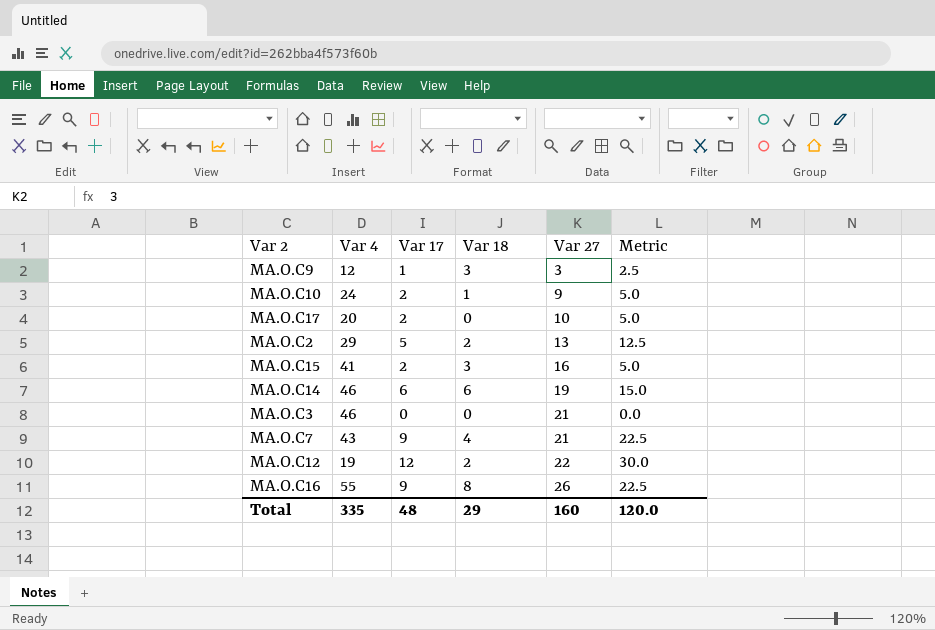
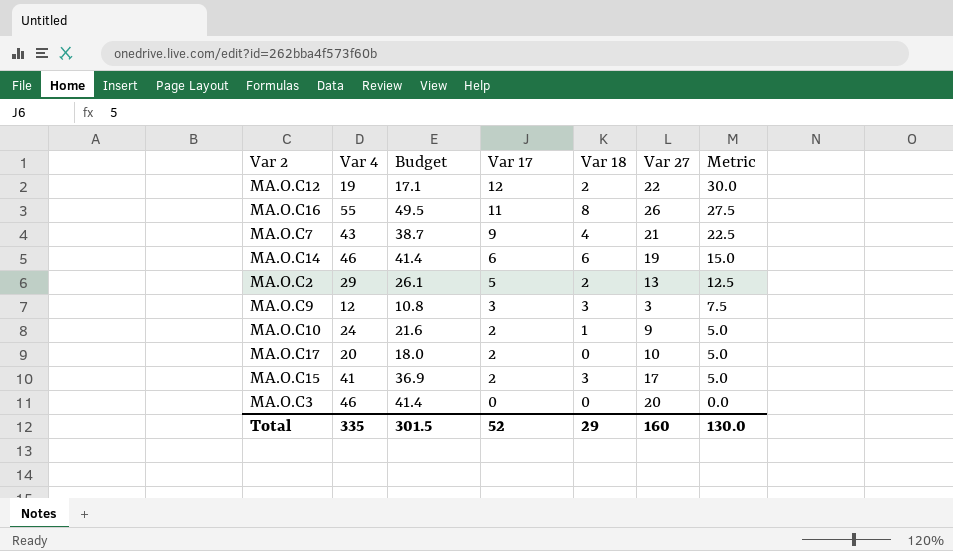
row order: Var 27 ascending -> Var 17 descending
column Budget | formula: none -> [Var 4] * 0.9
MA.O.C16 | Var 17: 9 -> 11
MA.O.C16 | Metric: 22.5 -> 27.5
MA.O.C9 | Var 17: 1 -> 3
MA.O.C9 | Metric: 2.5 -> 7.5
MA.O.C15 | Var 27: 16 -> 17
MA.O.C3 | Var 27: 21 -> 20
Total | Var 17: 48 -> 52
Total | Metric: 120.0 -> 130.0

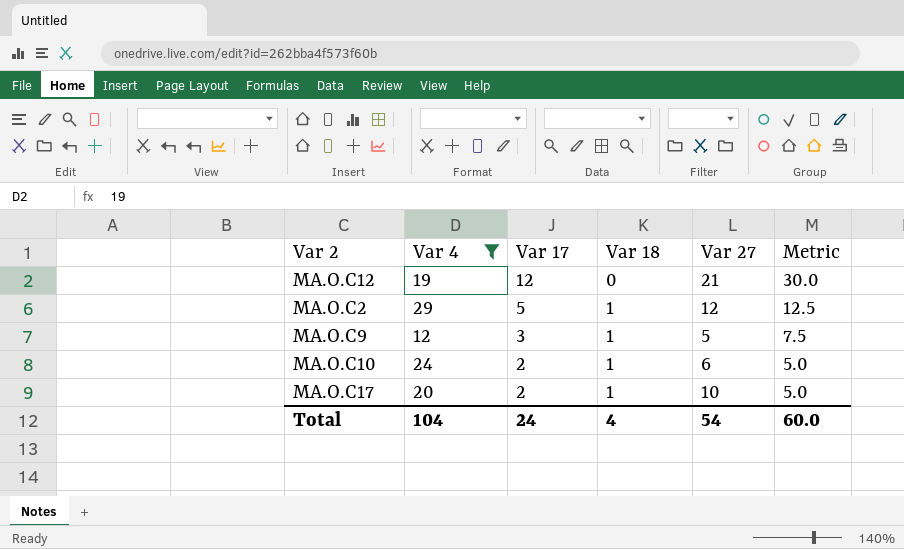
filter: none -> Var 4 <= 29
column Budget | formula: [Var 4] * 0.9 -> none
MA.O.C12 | Var 18: 2 -> 0
MA.O.C12 | Var 27: 22 -> 21
MA.O.C2 | Var 18: 2 -> 1
MA.O.C2 | Var 27: 13 -> 12
MA.O.C9 | Var 18: 3 -> 1
MA.O.C9 | Var 27: 3 -> 5
MA.O.C10 | Var 27: 9 -> 6
MA.O.C17 | Var 18: 0 -> 1
Total | Var 4: 335 -> 104
Total | Var 17: 52 -> 24
Total | Var 18: 29 -> 4
Total | Var 27: 160 -> 54
Total | Metric: 130.0 -> 60.0

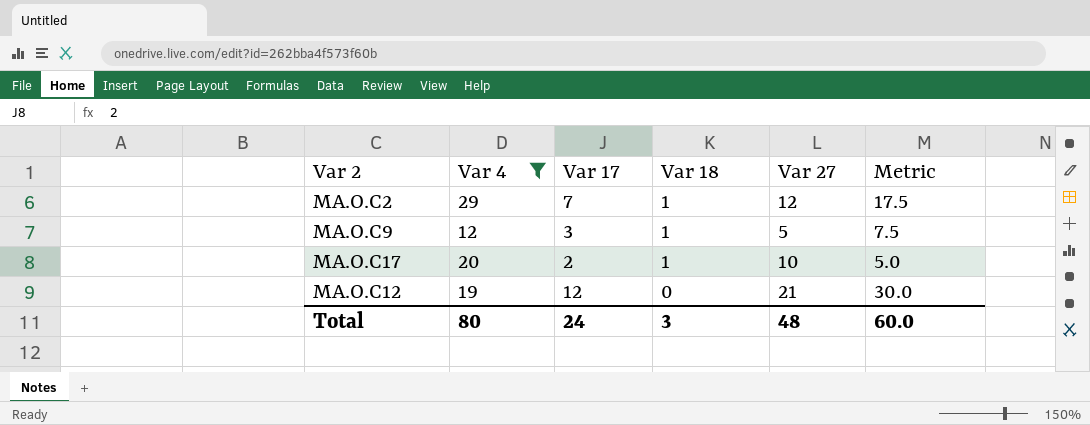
row order: Var 17 descending -> Var 18 descending
row MA.O.C10: 24 | 2 | 1 | 6 | 5.0 -> none
MA.O.C2 | Var 17: 5 -> 7
MA.O.C2 | Metric: 12.5 -> 17.5
Total | Var 4: 104 -> 80
Total | Var 18: 4 -> 3
Total | Var 27: 54 -> 48

